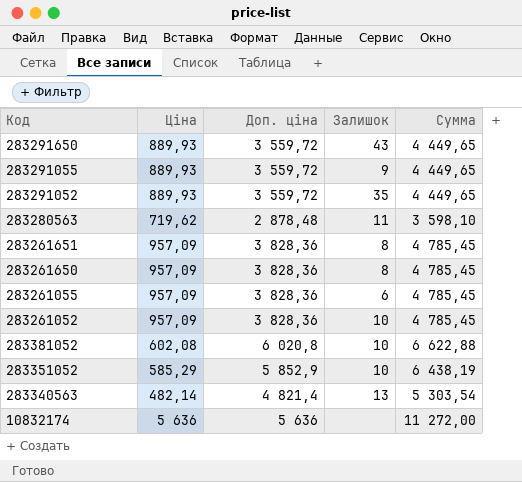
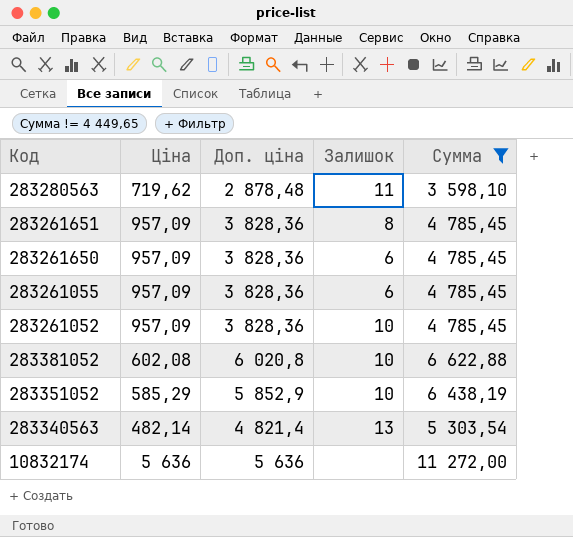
filter: none -> Сумма != 4 449,65
283261650 | Залишок: 8 -> 6

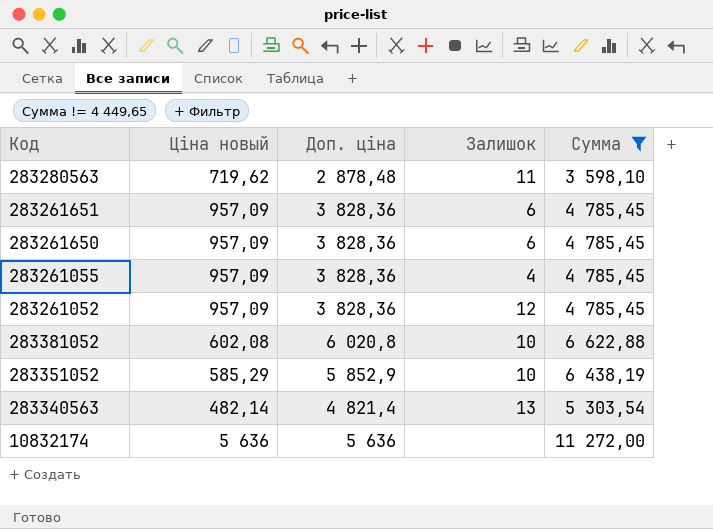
column name: Ціна -> Ціна новый
283261651 | Залишок: 8 -> 6
283261055 | Залишок: 6 -> 4
283261052 | Залишок: 10 -> 12

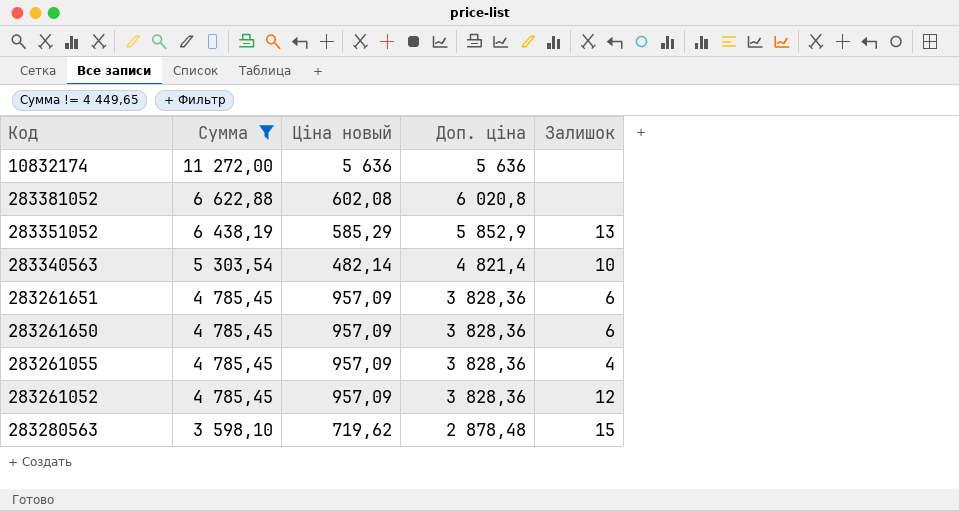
row order: none -> Сумма descending
column Сумма | position: 5 -> 2
283381052 | Залишок: 10 -> none
283351052 | Залишок: 10 -> 13
283340563 | Залишок: 13 -> 10
283280563 | Залишок: 11 -> 15

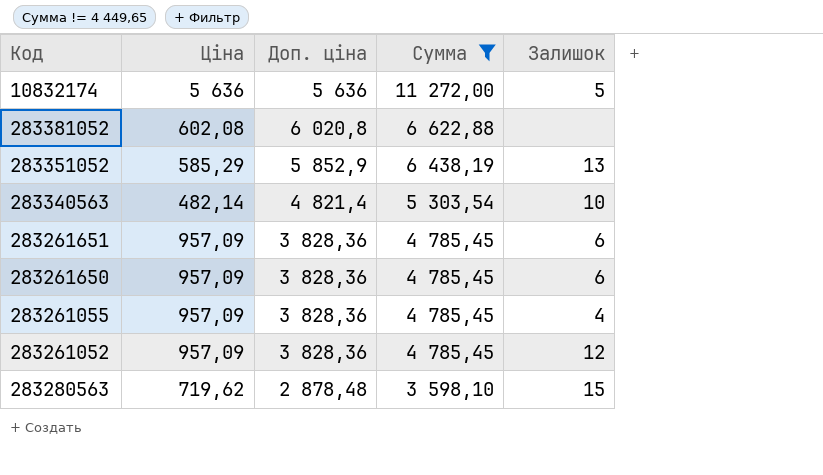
column name: Ціна новый -> Ціна
column Сумма | position: 2 -> 4
10832174 | Залишок: none -> 5

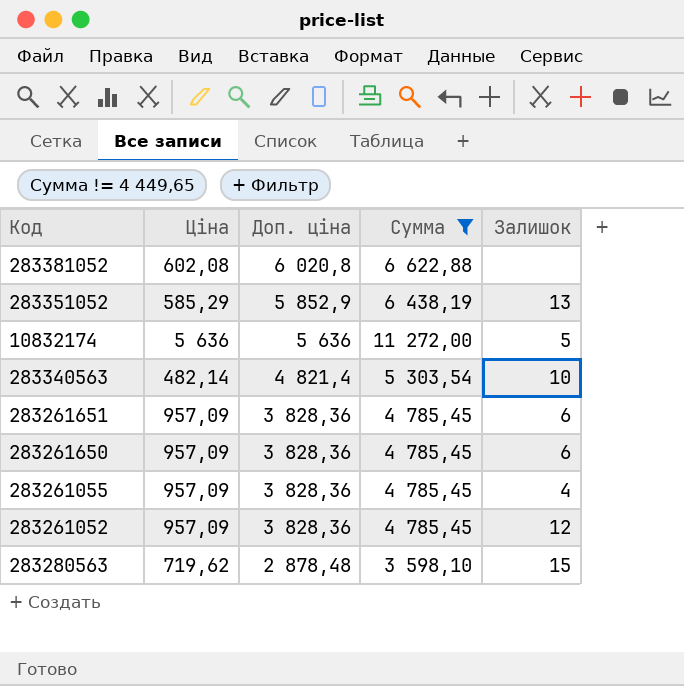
row order: Сумма descending -> Доп. ціна descending

